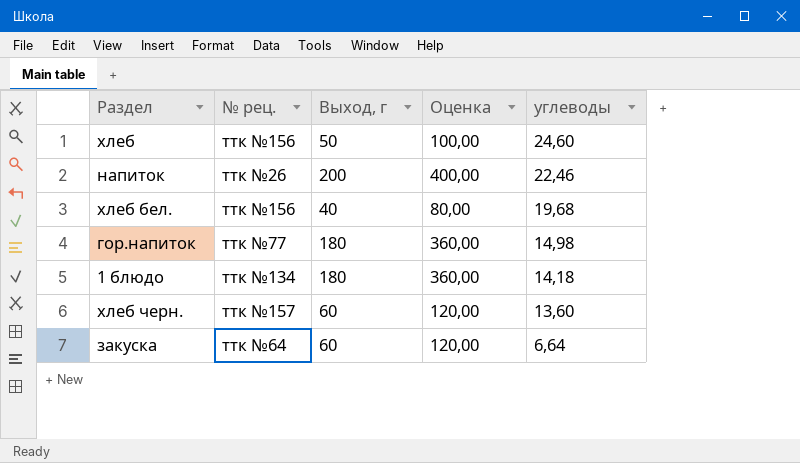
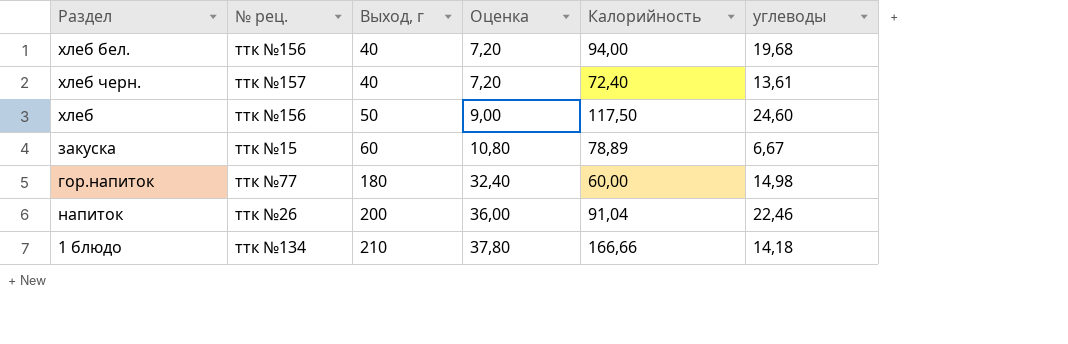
row order: углеводы descending -> Выход, г ascending
column Оценка | formula: [Выход, г] * 2 -> [Выход, г] * 0,18
column Калорийность | position: none -> 5
хлеб черн. | Выход, г: 60 -> 40
хлеб черн. | углеводы: 13,60 -> 13,61
закуска | № рец.: ттк №64 -> ттк №15
закуска | углеводы: 6,64 -> 6,67
1 блюдо | Выход, г: 180 -> 210

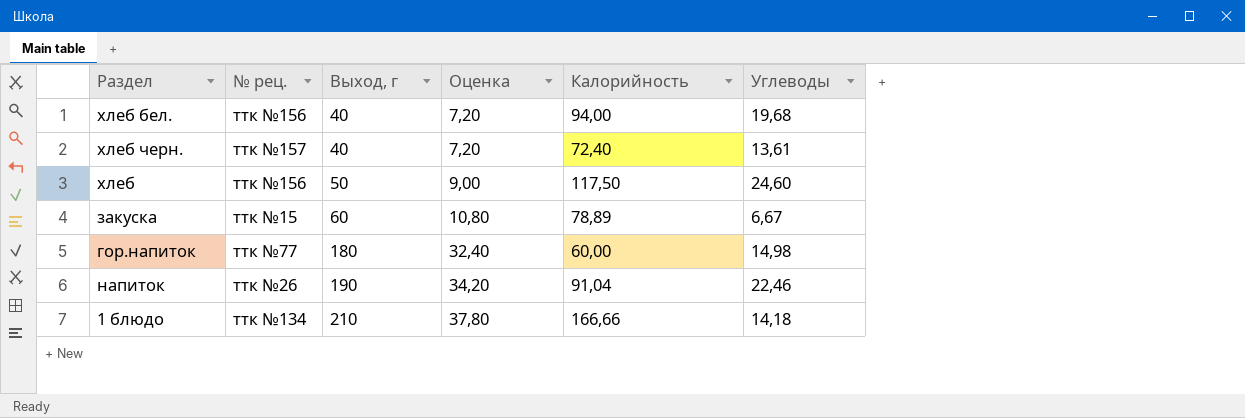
column name: углеводы -> Углеводы
напиток | Выход, г: 200 -> 190
напиток | Оценка: 36,00 -> 34,20

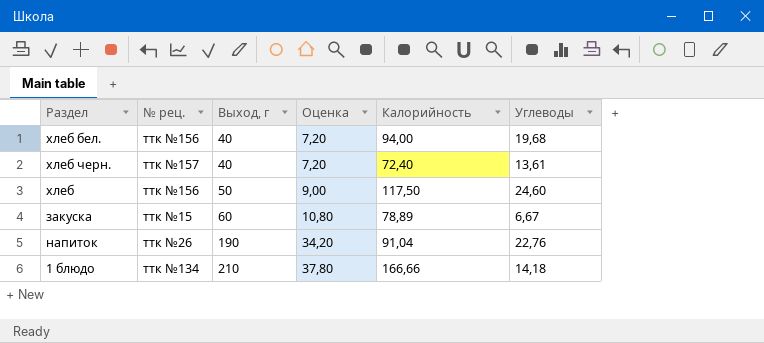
row гор.напиток: ттк №77 | 180 | 32,40 | 60,00 | 14,98 -> none
напиток | Углеводы: 22,46 -> 22,76

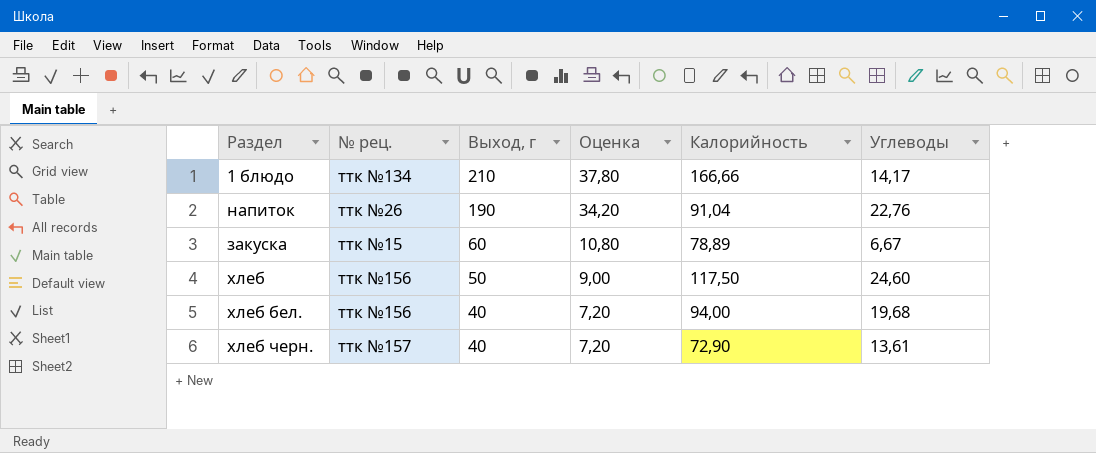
row order: Выход, г ascending -> Выход, г descending
1 блюдо | Углеводы: 14,18 -> 14,17
хлеб черн. | Калорийность: 72,40 -> 72,90

